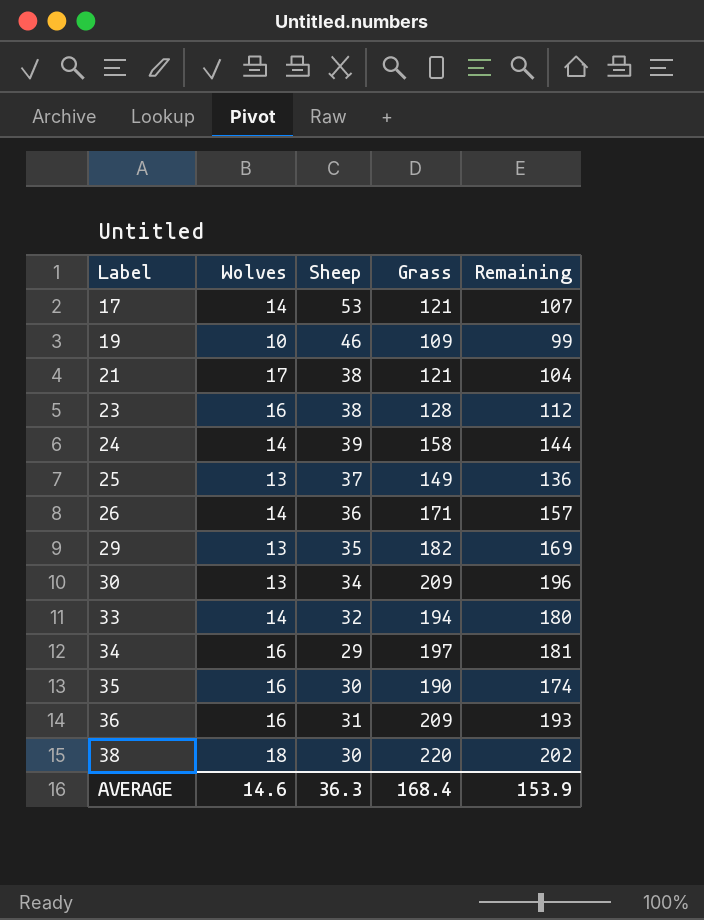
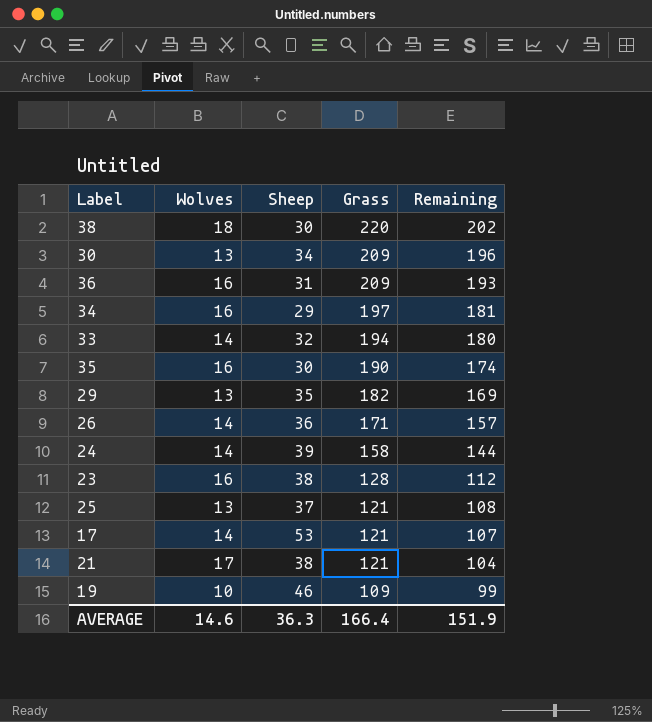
row order: Label ascending -> Grass descending
25 | Grass: 149 -> 121
25 | Remaining: 136 -> 108
AVERAGE | Grass: 168.4 -> 166.4
AVERAGE | Remaining: 153.9 -> 151.9

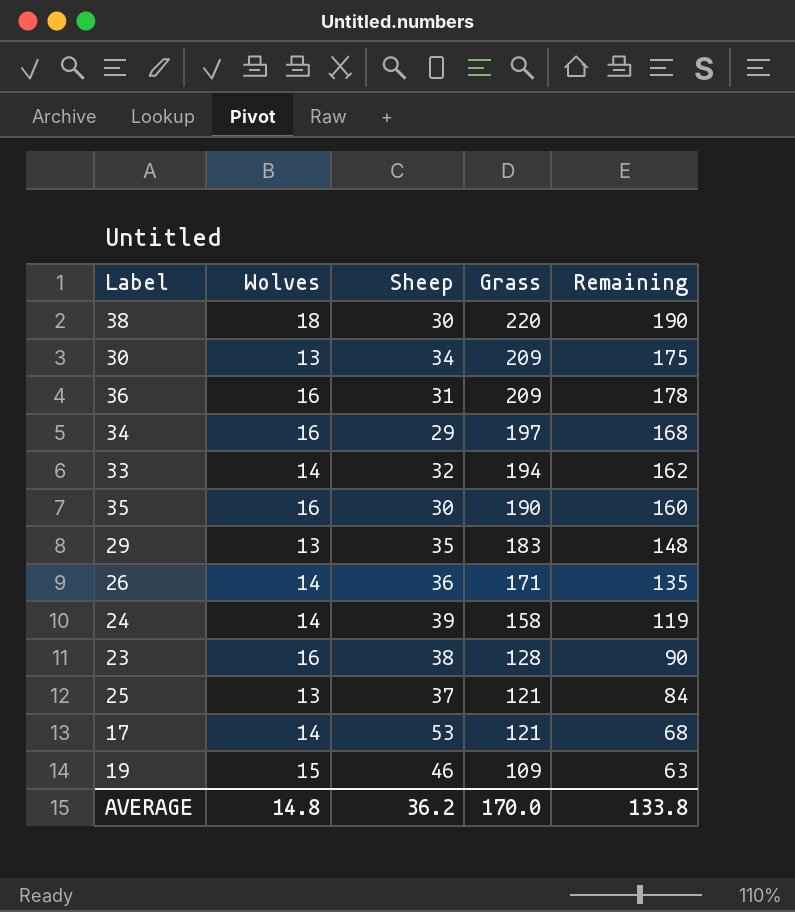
column Remaining | formula: [Grass] - [Wolves] -> [Grass] - [Sheep]
row 21: 17 | 38 | 121 | 104 -> none
29 | Grass: 182 -> 183
19 | Wolves: 10 -> 15
AVERAGE | Wolves: 14.6 -> 14.8
AVERAGE | Sheep: 36.3 -> 36.2
AVERAGE | Grass: 166.4 -> 170.0
AVERAGE | Remaining: 151.9 -> 133.8

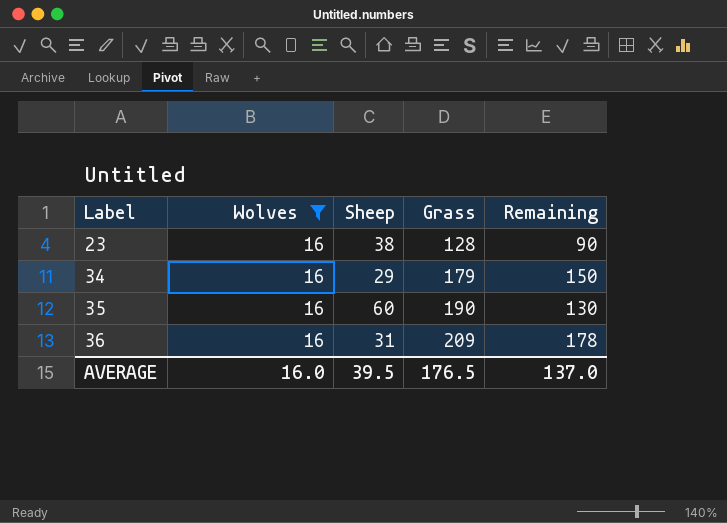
filter: none -> Wolves = 16
row order: Grass descending -> Label ascending
34 | Grass: 197 -> 179
34 | Remaining: 168 -> 150
35 | Sheep: 30 -> 60
35 | Remaining: 160 -> 130
AVERAGE | Wolves: 14.8 -> 16.0
AVERAGE | Sheep: 36.2 -> 39.5
AVERAGE | Grass: 170.0 -> 176.5
AVERAGE | Remaining: 133.8 -> 137.0

